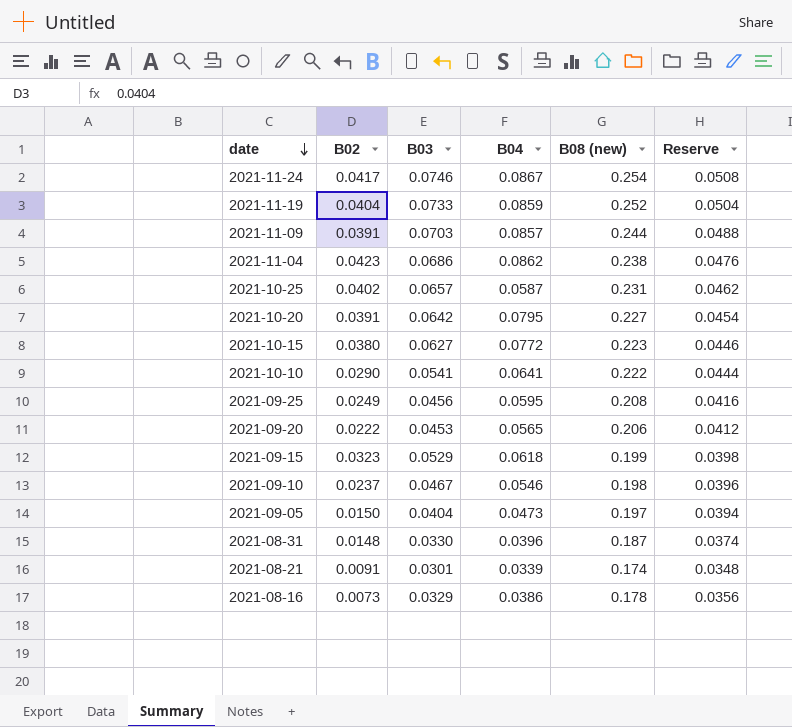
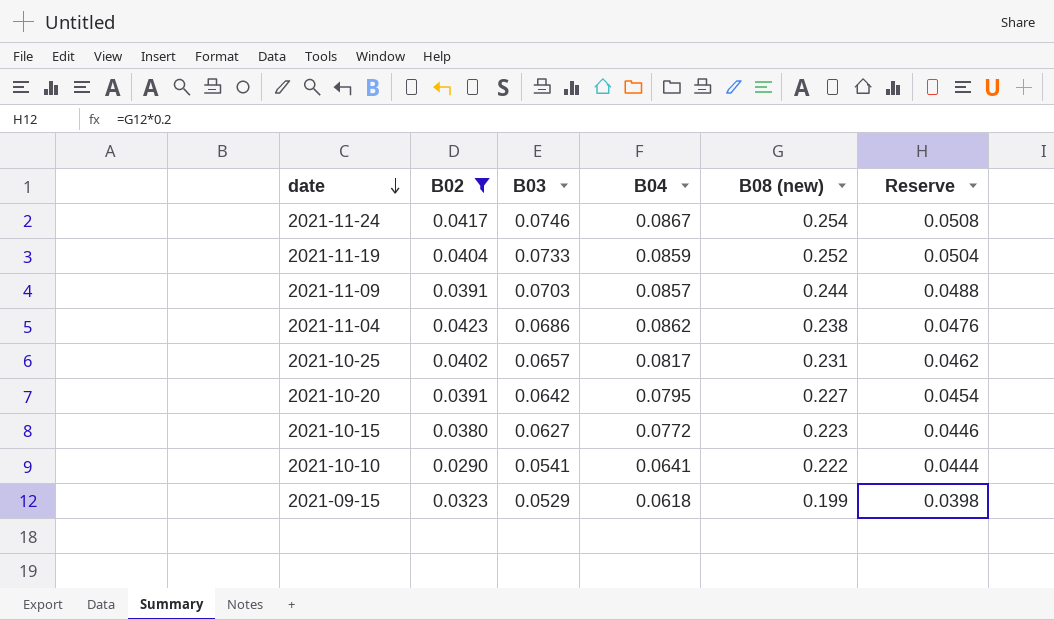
filter: none -> B02 >= 0.0290
2021-10-25 | B04: 0.0587 -> 0.0817

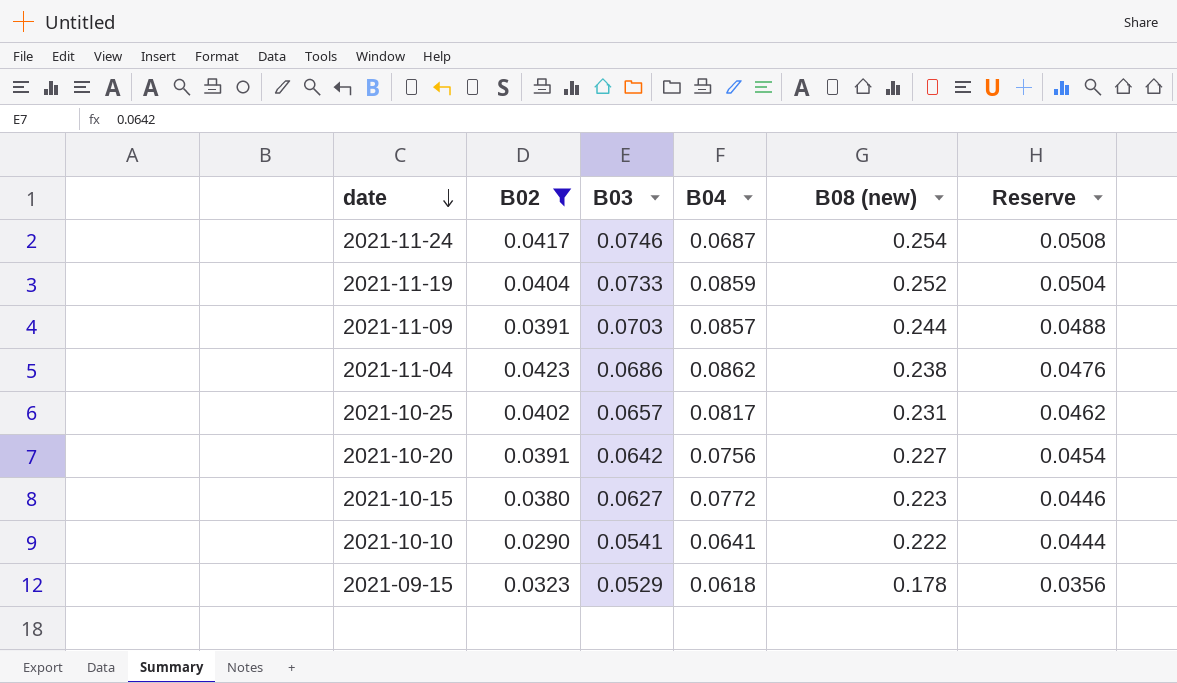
2021-11-24 | B04: 0.0867 -> 0.0687
2021-10-20 | B04: 0.0795 -> 0.0756
2021-09-15 | B08 (new): 0.199 -> 0.178
2021-09-15 | Reserve: 0.0398 -> 0.0356

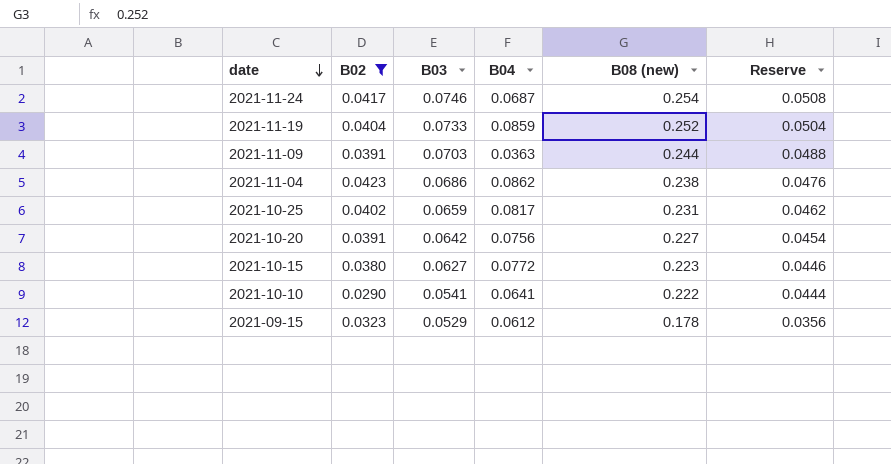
2021-11-09 | B04: 0.0857 -> 0.0363
2021-10-25 | B03: 0.0657 -> 0.0659
2021-09-15 | B04: 0.0618 -> 0.0612

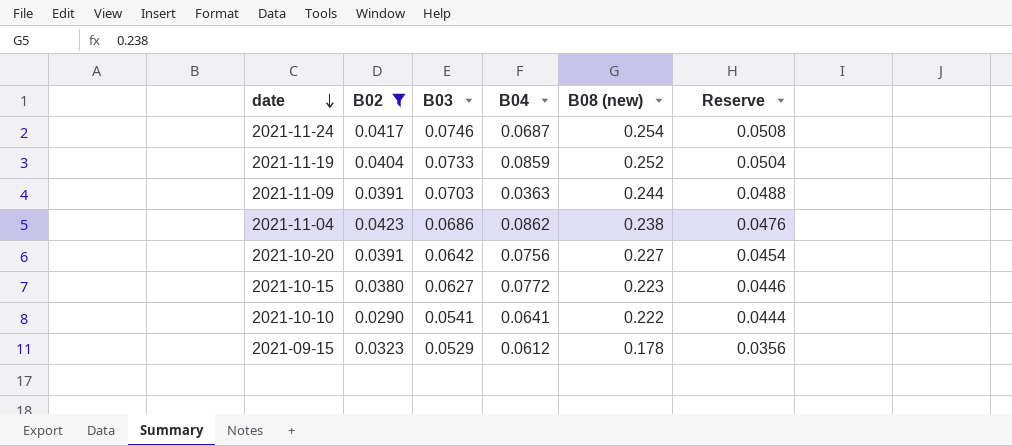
row 2021-10-25: 0.0402 | 0.0659 | 0.0817 | 0.231 | 0.0462 -> none

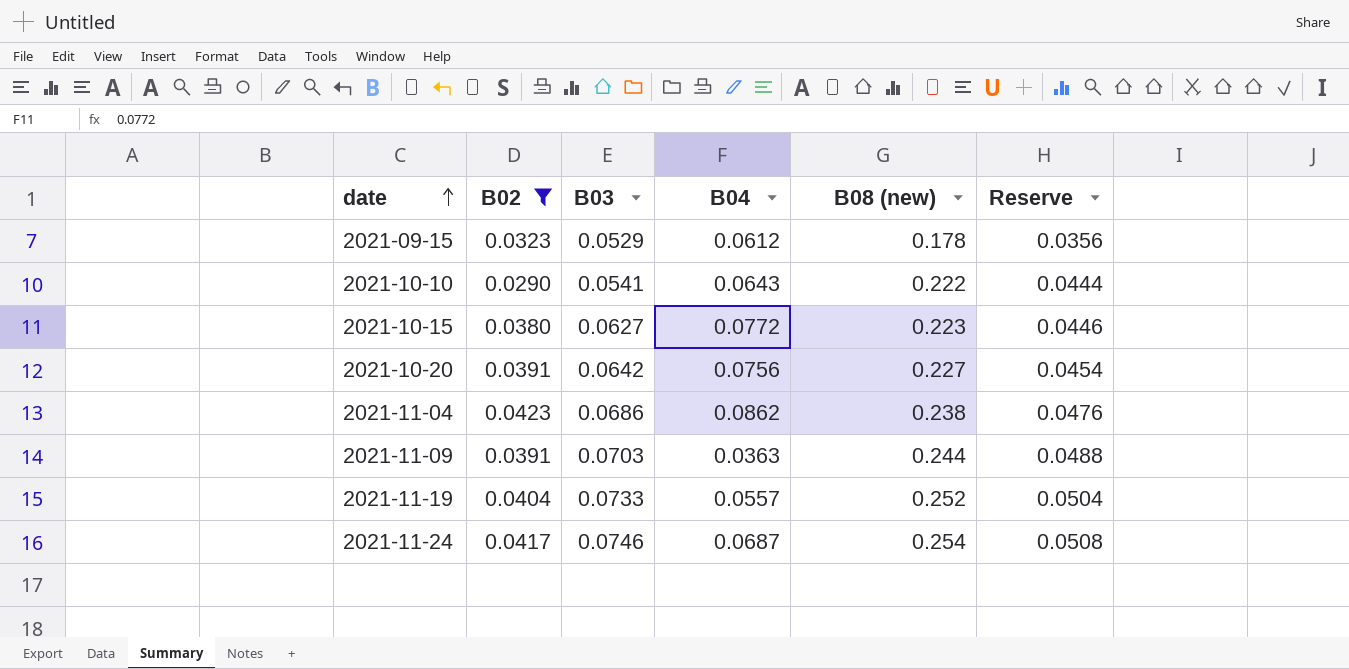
row order: date descending -> date ascending
2021-10-10 | B04: 0.0641 -> 0.0643
2021-11-19 | B04: 0.0859 -> 0.0557

